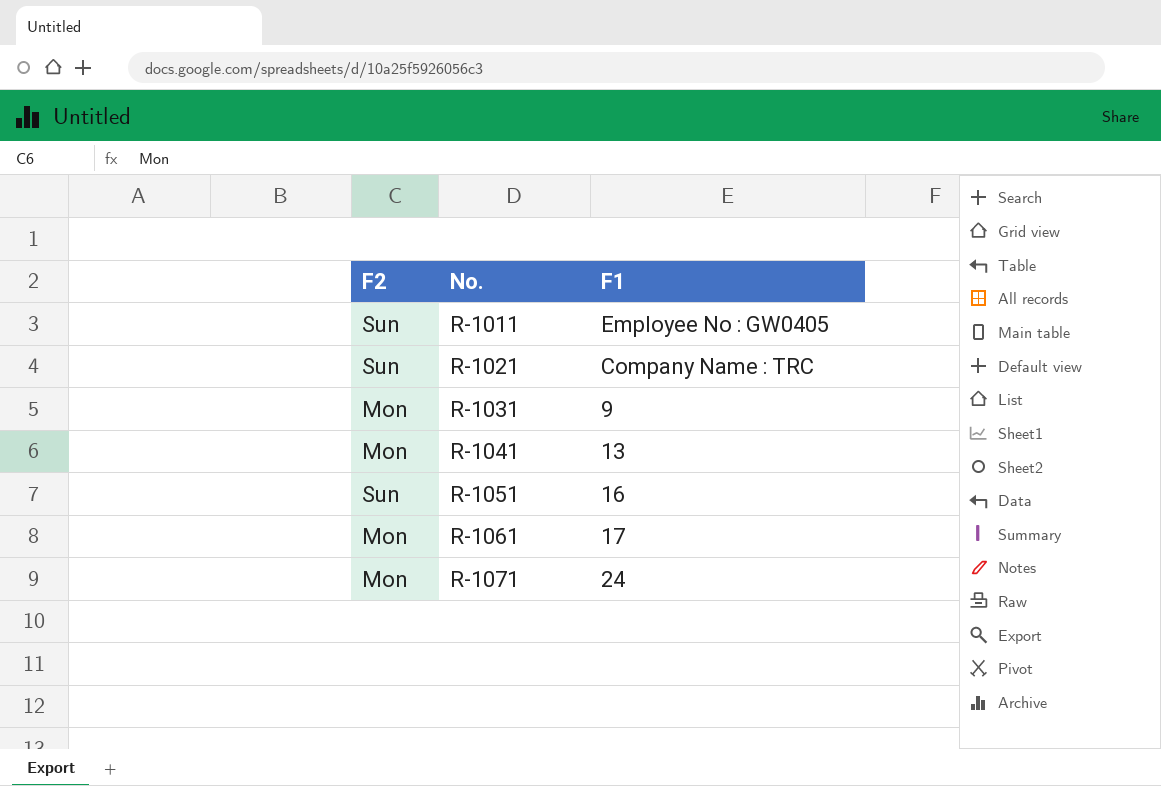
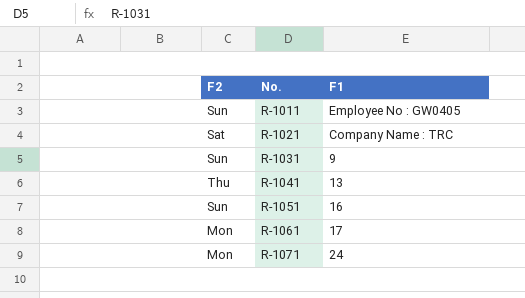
R-1021 | F2: Sun -> Sat
R-1031 | F2: Mon -> Sun
R-1041 | F2: Mon -> Thu

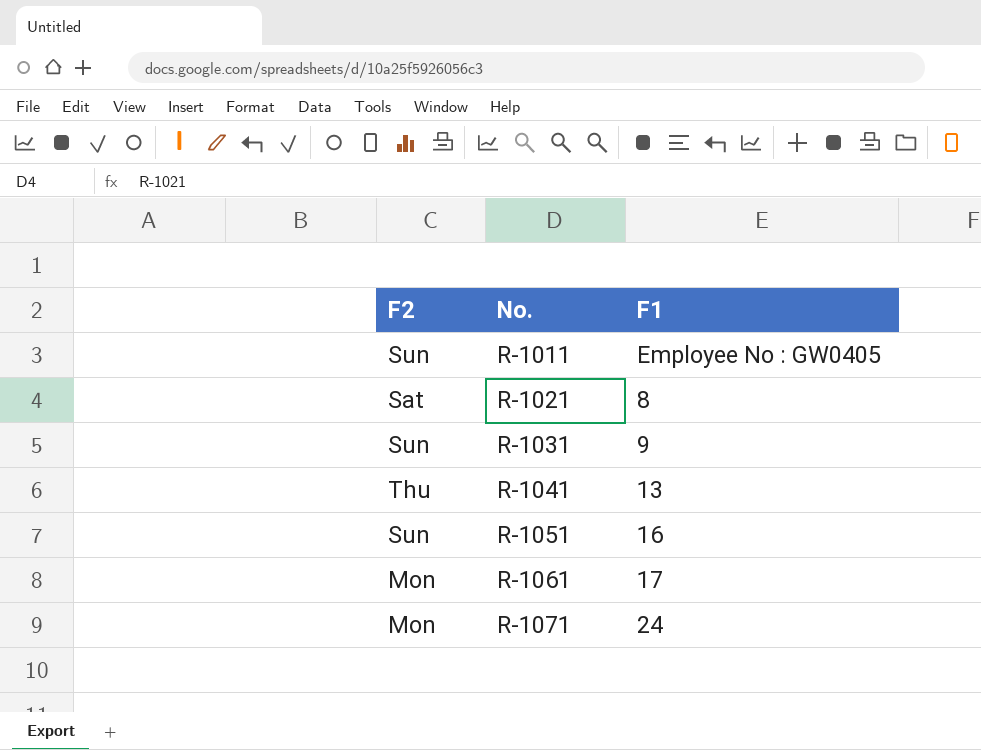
R-1021 | F1: Company Name : TRC -> 8

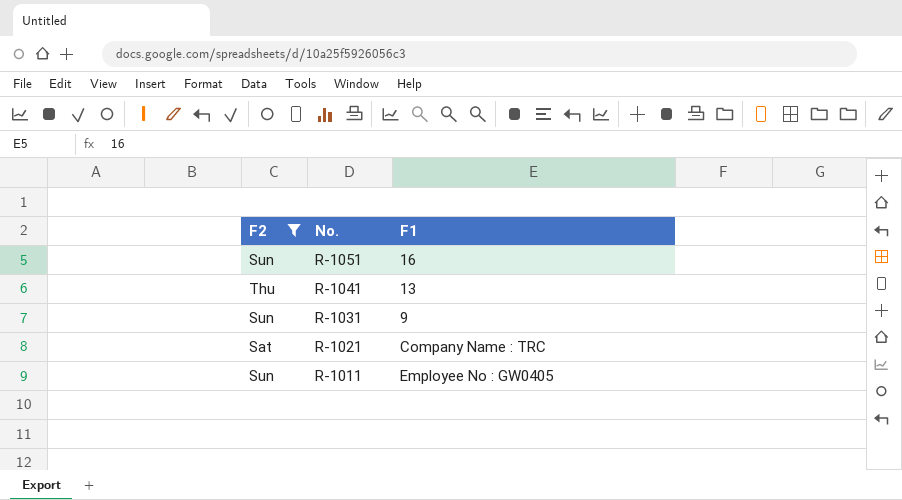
filter: none -> F2 != Mon
row order: No. ascending -> No. descending
R-1021 | F1: 8 -> Company Name : TRC

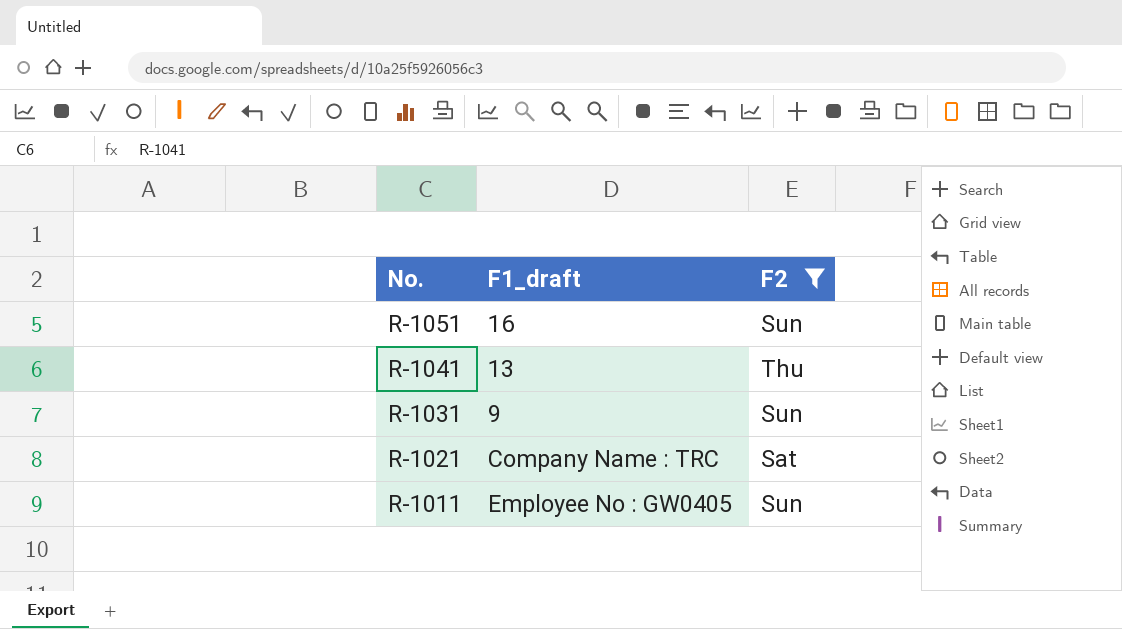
column name: F1 -> F1_draft
column F2 | position: 1 -> 3

